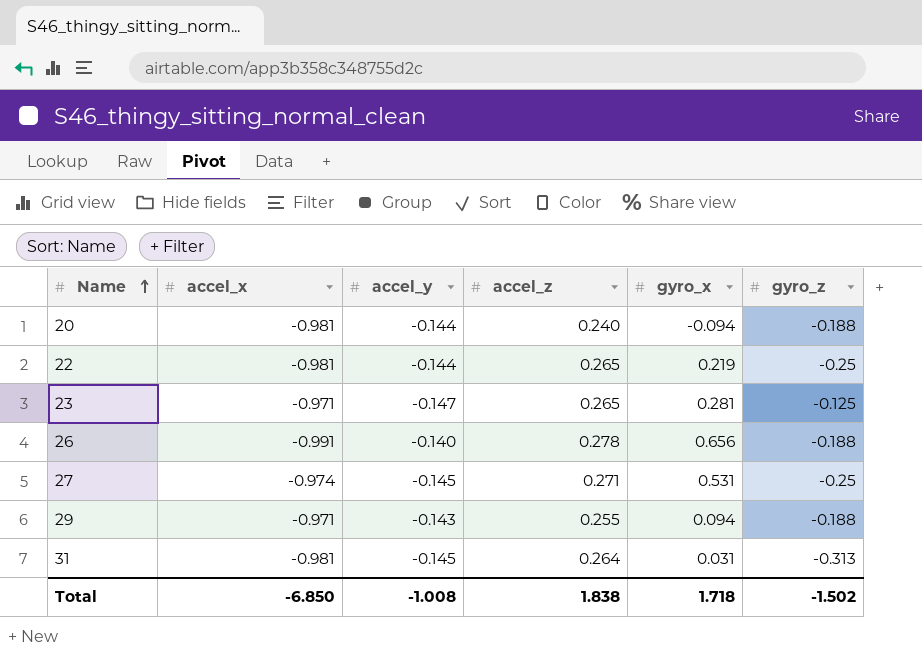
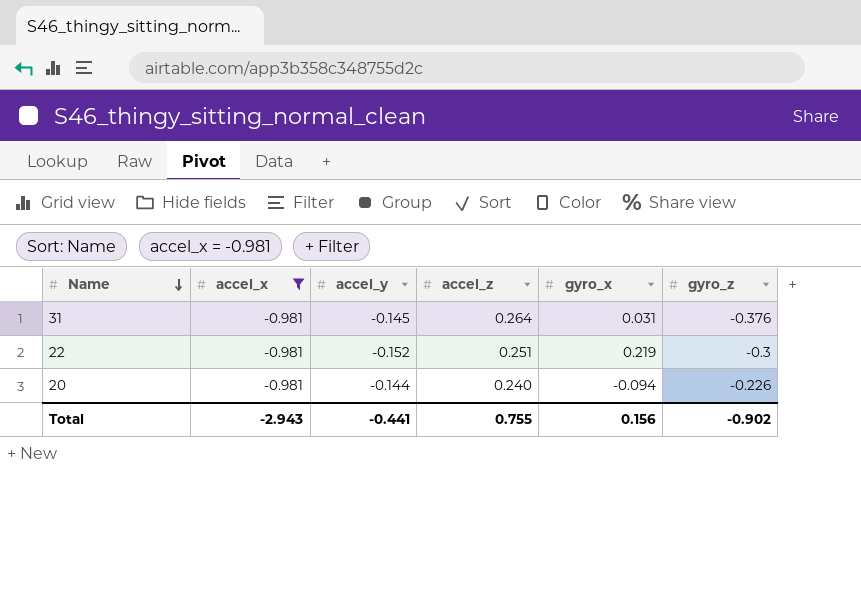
filter: none -> accel_x = -0.981
row order: Name ascending -> Name descending
31 | gyro_z: -0.313 -> -0.376
22 | accel_y: -0.144 -> -0.152
22 | accel_z: 0.265 -> 0.251
22 | gyro_z: -0.25 -> -0.3
20 | gyro_z: -0.188 -> -0.226
Total | accel_x: -6.850 -> -2.943
Total | accel_y: -1.008 -> -0.441
Total | accel_z: 1.838 -> 0.755
Total | gyro_x: 1.718 -> 0.156
Total | gyro_z: -1.502 -> -0.902

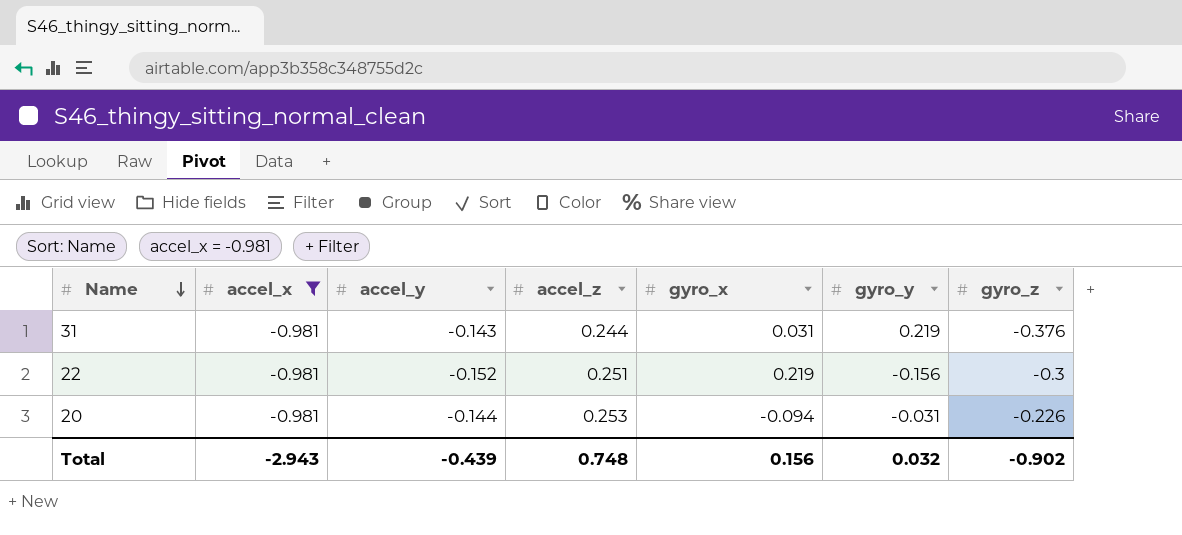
column gyro_y | position: none -> 6
31 | accel_y: -0.145 -> -0.143
31 | accel_z: 0.264 -> 0.244
20 | accel_z: 0.240 -> 0.253
Total | accel_y: -0.441 -> -0.439
Total | accel_z: 0.755 -> 0.748

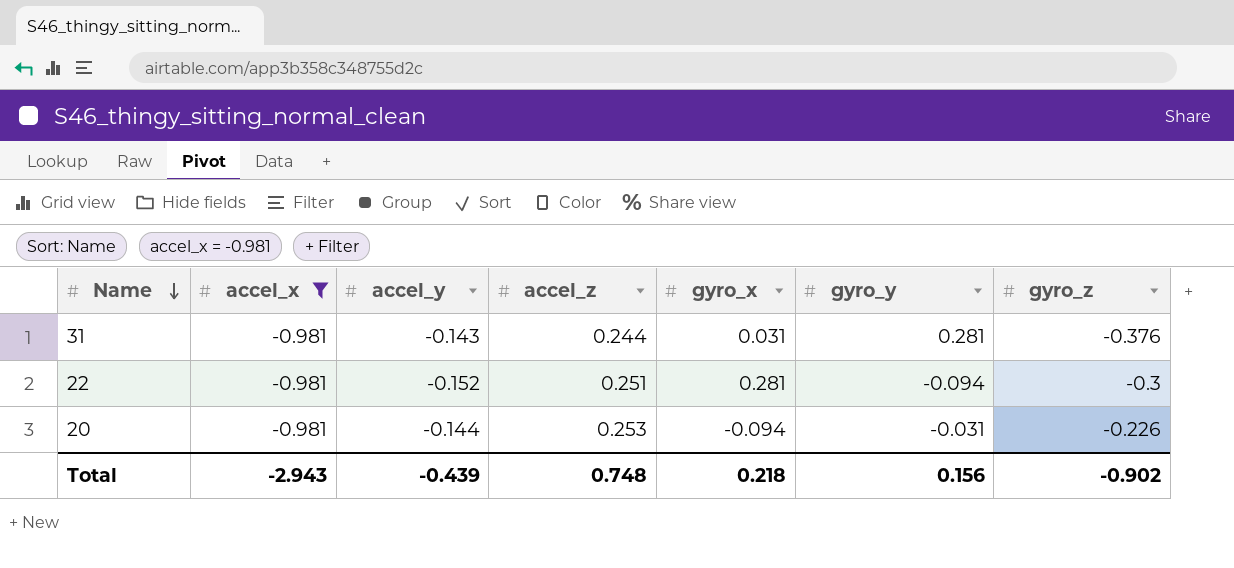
31 | gyro_y: 0.219 -> 0.281
22 | gyro_x: 0.219 -> 0.281
22 | gyro_y: -0.156 -> -0.094
Total | gyro_x: 0.156 -> 0.218
Total | gyro_y: 0.032 -> 0.156

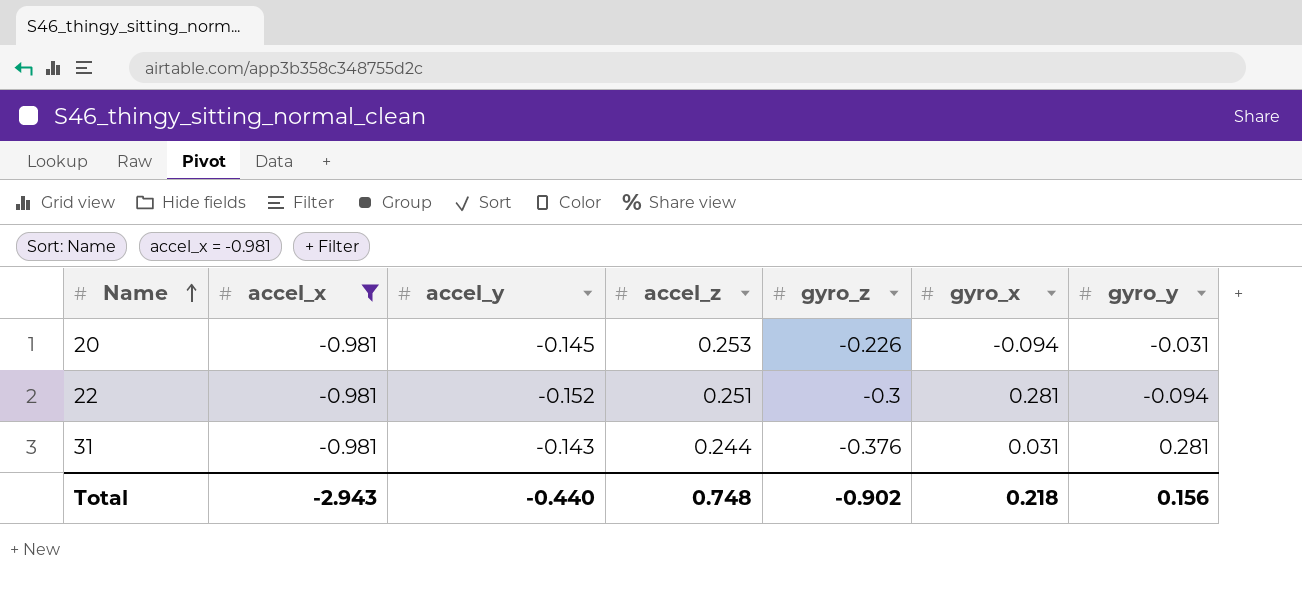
row order: Name descending -> Name ascending
column gyro_z | position: 7 -> 5
20 | accel_y: -0.144 -> -0.145
Total | accel_y: -0.439 -> -0.440

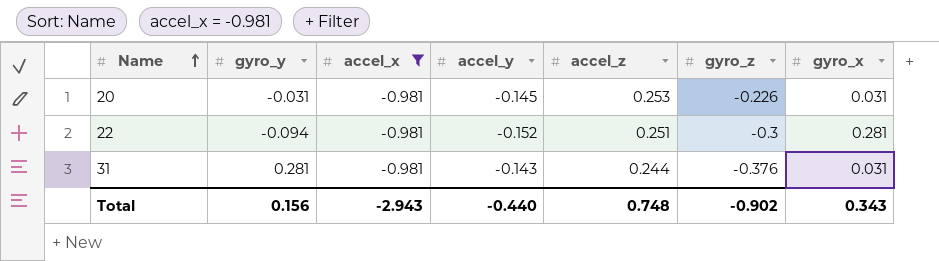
column gyro_y | position: 7 -> 2
20 | gyro_x: -0.094 -> 0.031
Total | gyro_x: 0.218 -> 0.343

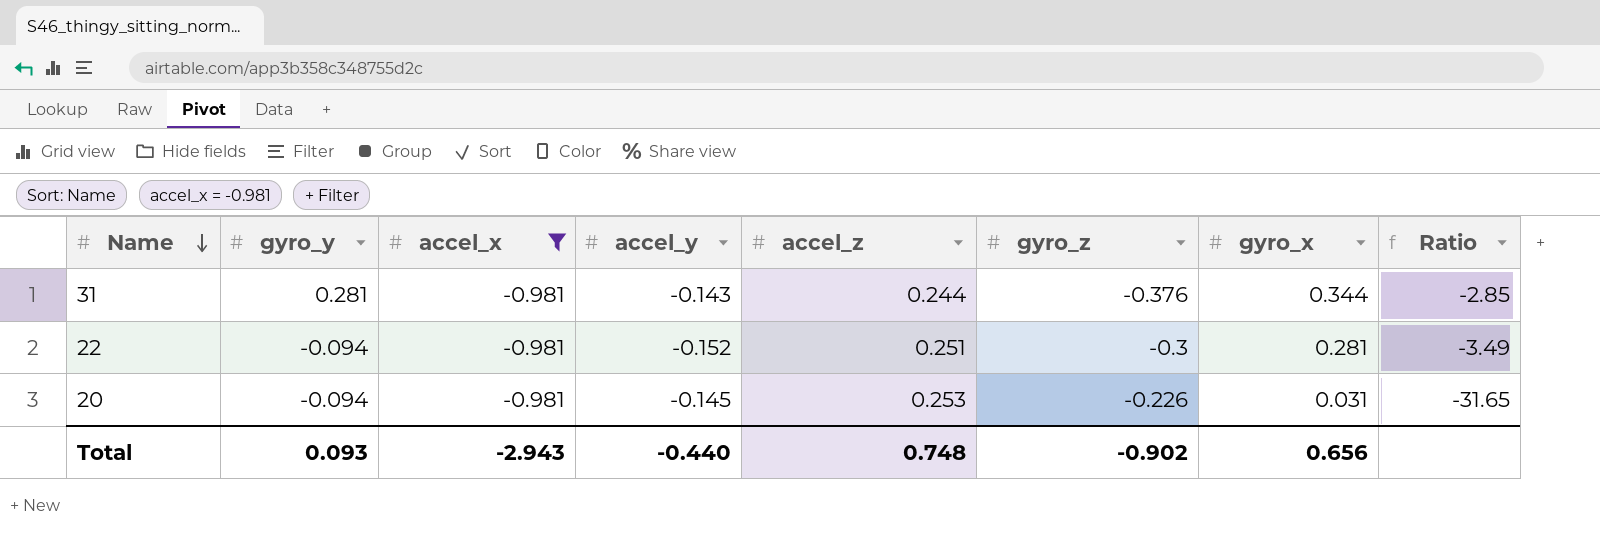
row order: Name ascending -> Name descending
column Ratio | formula: none -> [accel_x] / [gyro_x]
31 | gyro_x: 0.031 -> 0.344
20 | gyro_y: -0.031 -> -0.094
Total | gyro_y: 0.156 -> 0.093
Total | gyro_x: 0.343 -> 0.656

